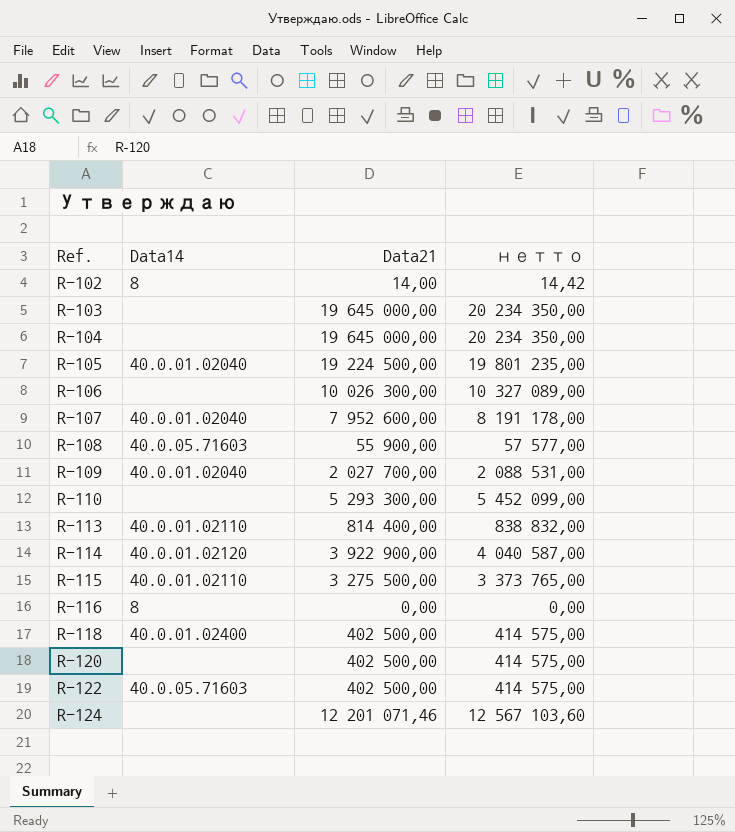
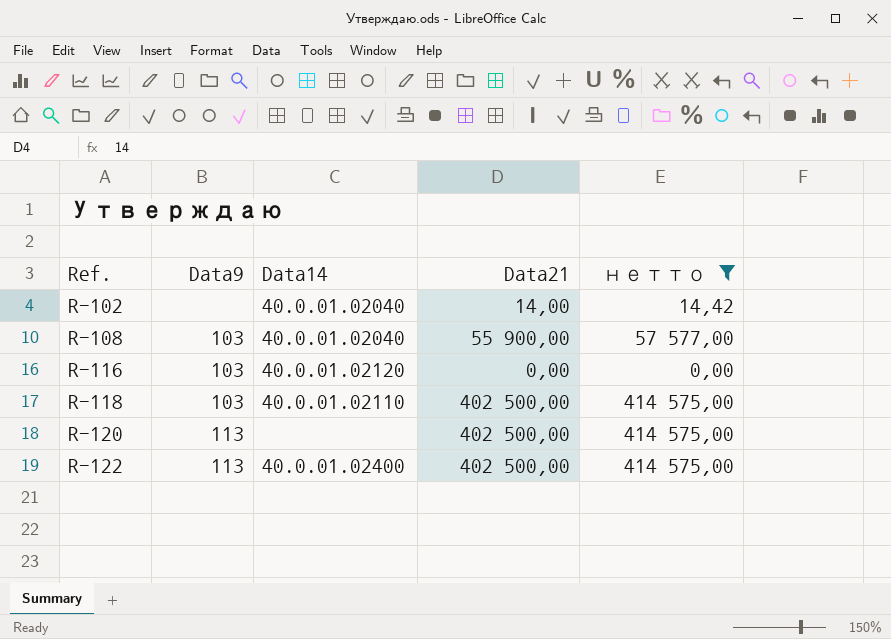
filter: none -> нетто <= 414 575,00
column Data9 | position: none -> 2
R-102 | Data14: 8 -> 40.0.01.02040
R-108 | Data14: 40.0.05.71603 -> 40.0.01.02040
R-116 | Data14: 8 -> 40.0.01.02120
R-118 | Data14: 40.0.01.02400 -> 40.0.01.02110
R-122 | Data14: 40.0.05.71603 -> 40.0.01.02400

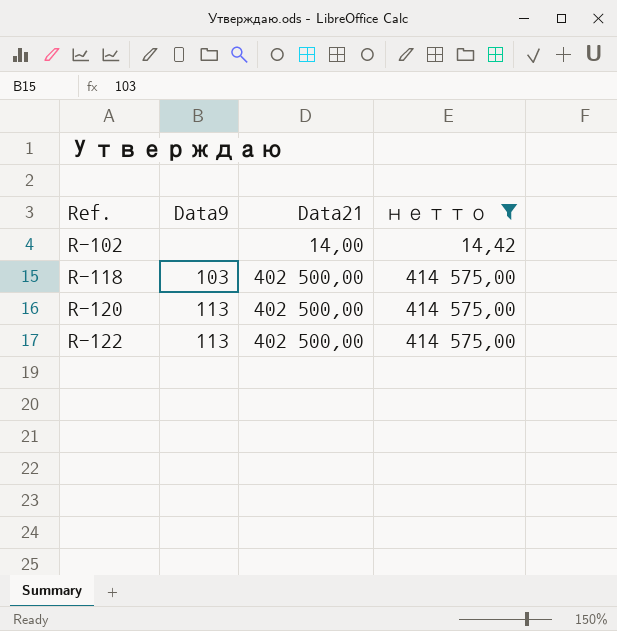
column Data14 | position: 3 -> none
row R-108: 103 | 40.0.01.02040 | 55 900,00 | 57 577,00 -> none
row R-116: 103 | 40.0.01.02120 | 0,00 | 0,00 -> none

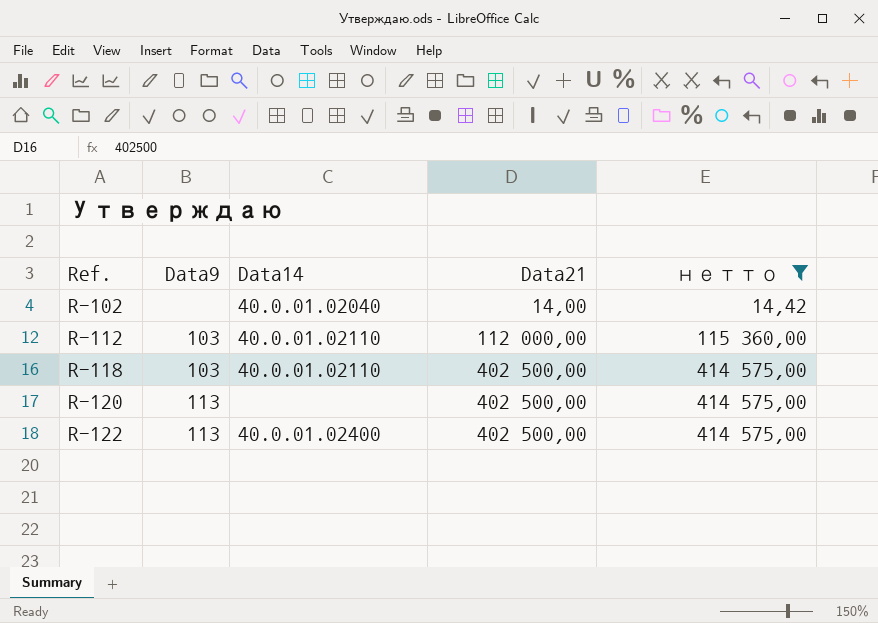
column Data14 | position: none -> 3
row R-112: none -> 103 | 40.0.01.02110 | 112 000,00 | 115 360,00

